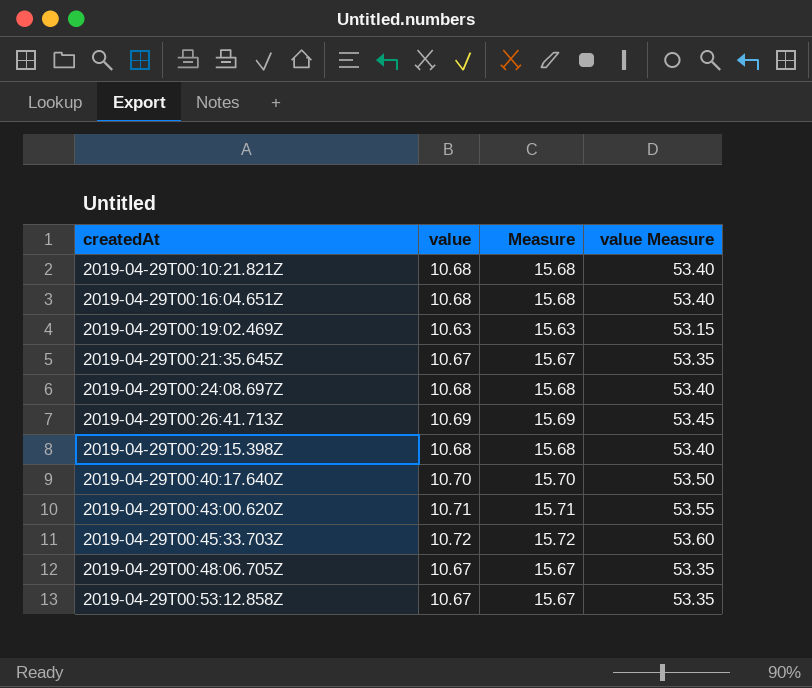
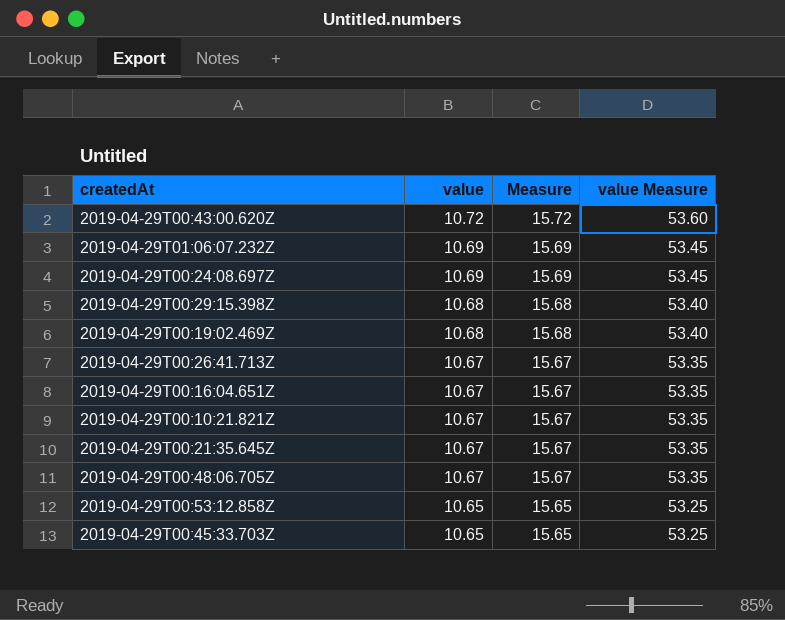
row order: createdAt ascending -> value descending
row 2019-04-29T00:40:17.640Z: 10.70 | 15.70 | 53.50 -> none
2019-04-29T00:43:00.620Z | value: 10.71 -> 10.72
2019-04-29T00:43:00.620Z | Measure: 15.71 -> 15.72
2019-04-29T00:43:00.620Z | value Measure: 53.55 -> 53.60
row 2019-04-29T01:06:07.232Z: none -> 10.69 | 15.69 | 53.45
2019-04-29T00:24:08.697Z | value: 10.68 -> 10.69
2019-04-29T00:24:08.697Z | Measure: 15.68 -> 15.69
2019-04-29T00:24:08.697Z | value Measure: 53.40 -> 53.45
2019-04-29T00:19:02.469Z | value: 10.63 -> 10.68
2019-04-29T00:19:02.469Z | Measure: 15.63 -> 15.68
2019-04-29T00:19:02.469Z | value Measure: 53.15 -> 53.40
2019-04-29T00:26:41.713Z | value: 10.69 -> 10.67
2019-04-29T00:26:41.713Z | Measure: 15.69 -> 15.67
2019-04-29T00:26:41.713Z | value Measure: 53.45 -> 53.35
2019-04-29T00:16:04.651Z | value: 10.68 -> 10.67
2019-04-29T00:16:04.651Z | Measure: 15.68 -> 15.67
2019-04-29T00:16:04.651Z | value Measure: 53.40 -> 53.35
2019-04-29T00:10:21.821Z | value: 10.68 -> 10.67
2019-04-29T00:10:21.821Z | Measure: 15.68 -> 15.67
2019-04-29T00:10:21.821Z | value Measure: 53.40 -> 53.35
2019-04-29T00:53:12.858Z | value: 10.67 -> 10.65
2019-04-29T00:53:12.858Z | Measure: 15.67 -> 15.65
2019-04-29T00:53:12.858Z | value Measure: 53.35 -> 53.25
2019-04-29T00:45:33.703Z | value: 10.72 -> 10.65
2019-04-29T00:45:33.703Z | Measure: 15.72 -> 15.65
2019-04-29T00:45:33.703Z | value Measure: 53.60 -> 53.25

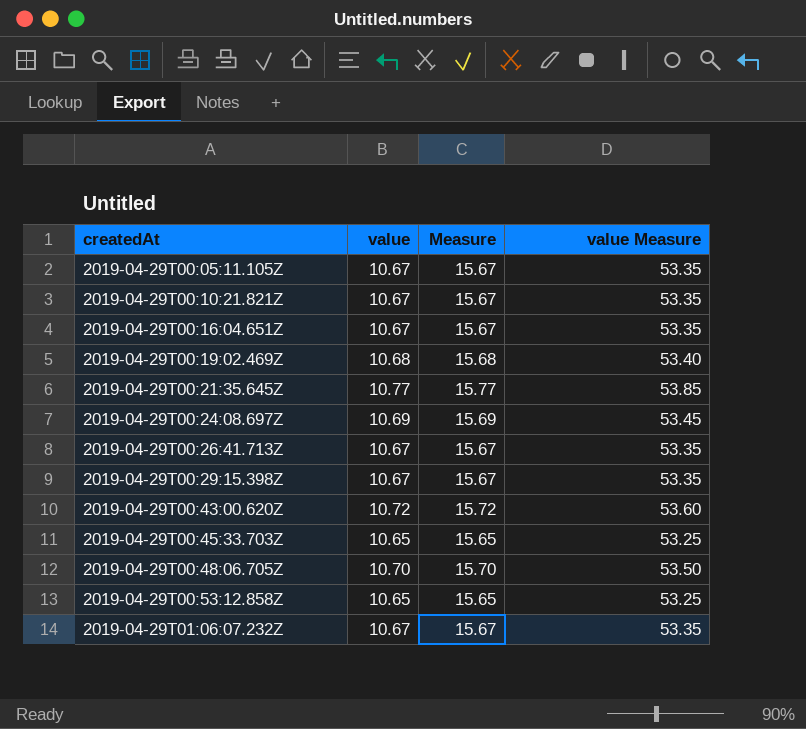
row order: value descending -> createdAt ascending
row 2019-04-29T00:05:11.105Z: none -> 10.67 | 15.67 | 53.35
2019-04-29T00:21:35.645Z | value: 10.67 -> 10.77
2019-04-29T00:21:35.645Z | Measure: 15.67 -> 15.77
2019-04-29T00:21:35.645Z | value Measure: 53.35 -> 53.85
2019-04-29T00:29:15.398Z | value: 10.68 -> 10.67
2019-04-29T00:29:15.398Z | Measure: 15.68 -> 15.67
2019-04-29T00:29:15.398Z | value Measure: 53.40 -> 53.35
2019-04-29T00:48:06.705Z | value: 10.67 -> 10.70
2019-04-29T00:48:06.705Z | Measure: 15.67 -> 15.70
2019-04-29T00:48:06.705Z | value Measure: 53.35 -> 53.50
2019-04-29T01:06:07.232Z | value: 10.69 -> 10.67
2019-04-29T01:06:07.232Z | Measure: 15.69 -> 15.67
2019-04-29T01:06:07.232Z | value Measure: 53.45 -> 53.35

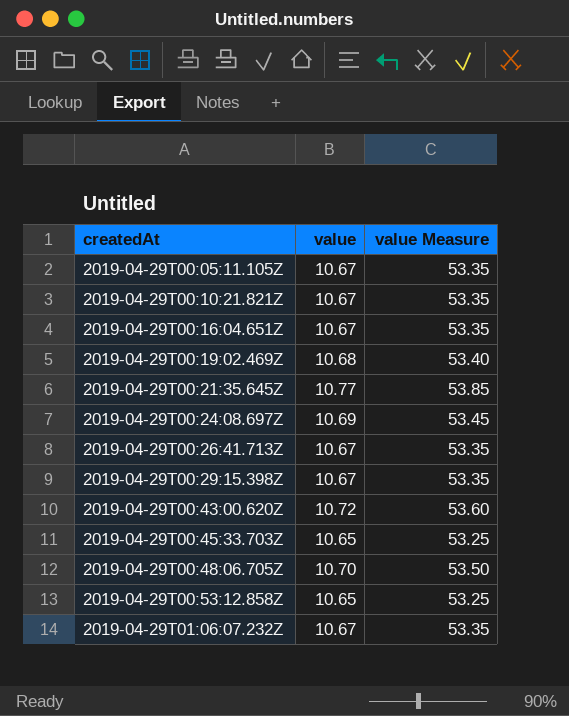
column Measure | formula: [value] + 5 -> none

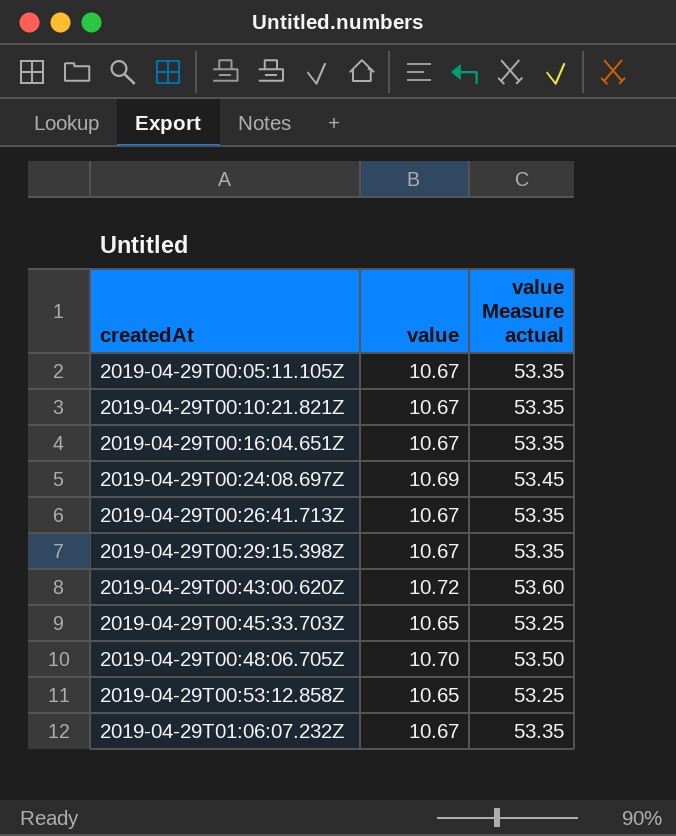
column name: value Measure -> value Measure actual
row 2019-04-29T00:19:02.469Z: 10.68 | 53.40 -> none
row 2019-04-29T00:21:35.645Z: 10.77 | 53.85 -> none

